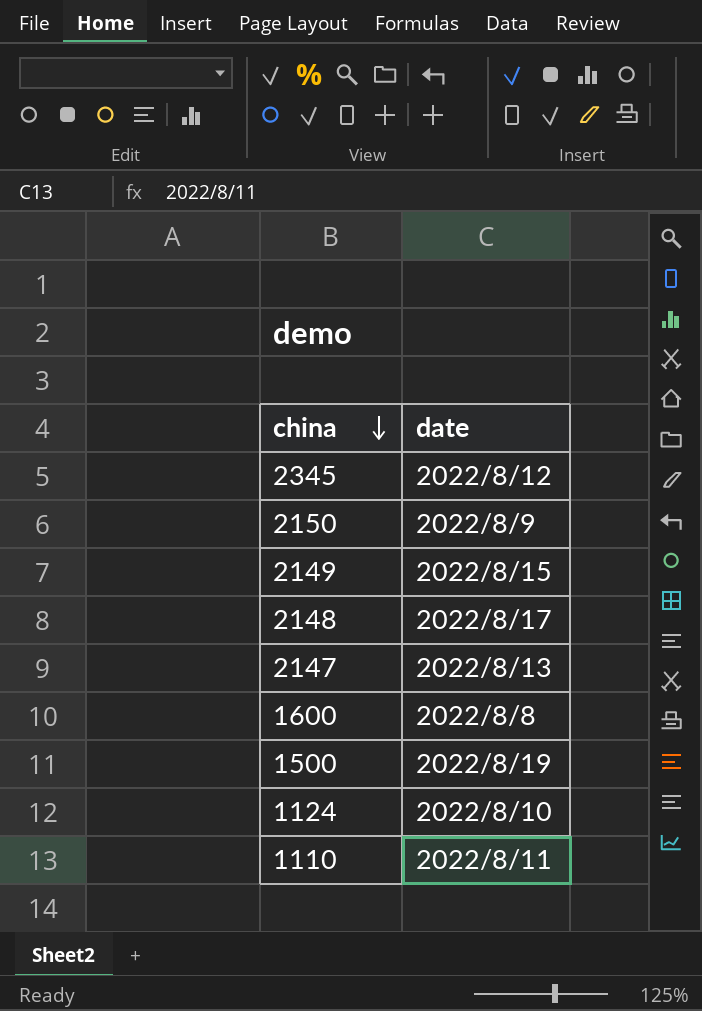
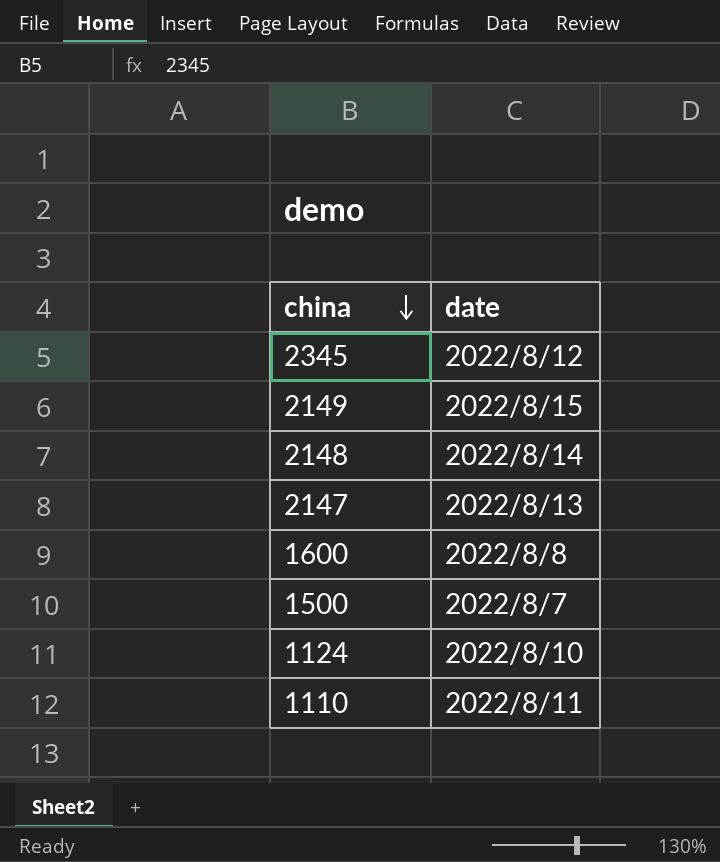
row 2150: 2022/8/9 -> none
2148 | date: 2022/8/17 -> 2022/8/14
1500 | date: 2022/8/19 -> 2022/8/7

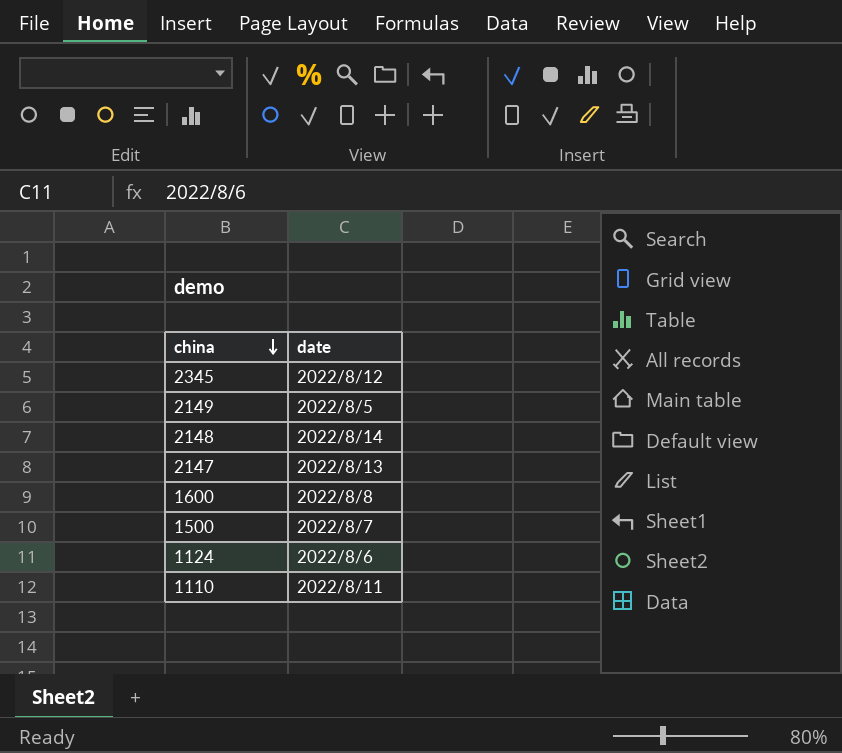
2149 | date: 2022/8/15 -> 2022/8/5
1124 | date: 2022/8/10 -> 2022/8/6

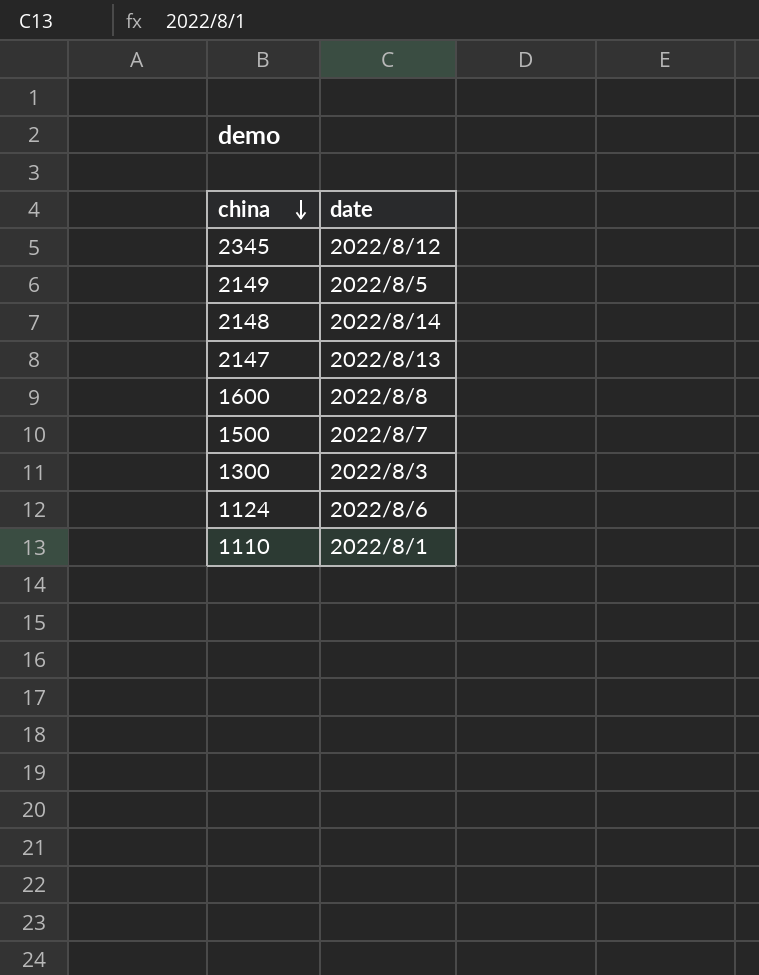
row 1300: none -> 2022/8/3
1110 | date: 2022/8/11 -> 2022/8/1

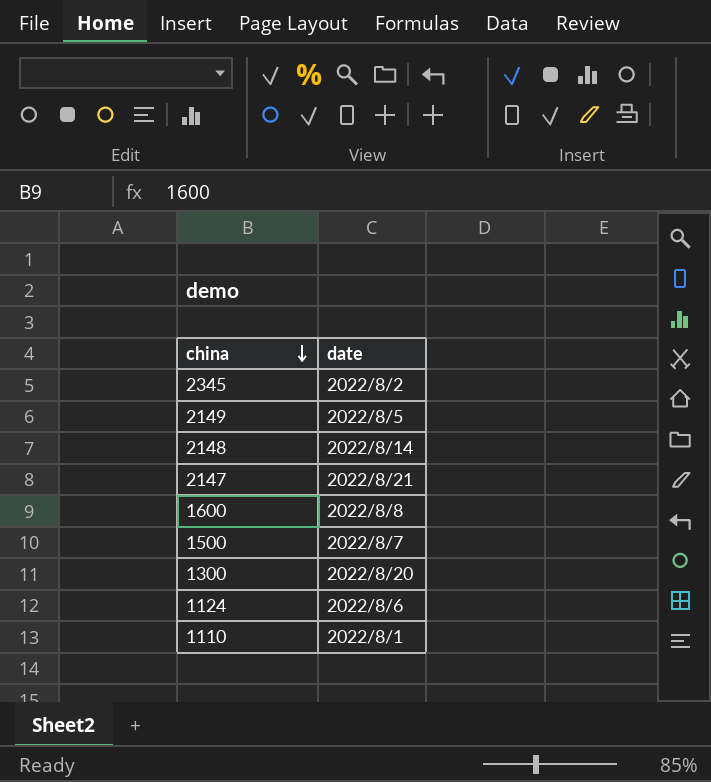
2345 | date: 2022/8/12 -> 2022/8/2
2147 | date: 2022/8/13 -> 2022/8/21
1300 | date: 2022/8/3 -> 2022/8/20

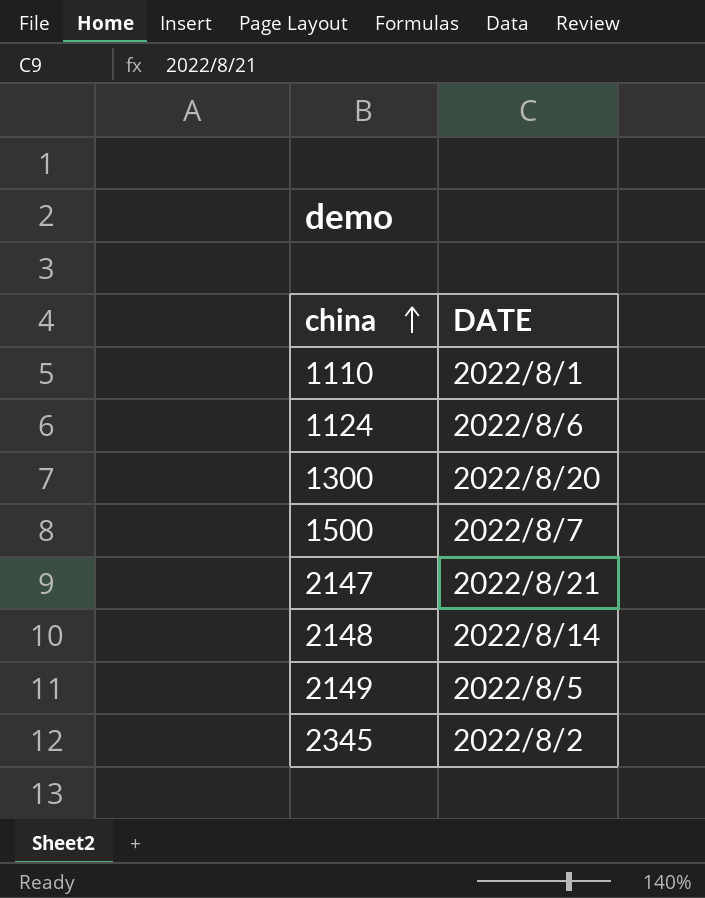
row order: china descending -> china ascending
column name: date -> DATE
row 1600: 2022/8/8 -> none

